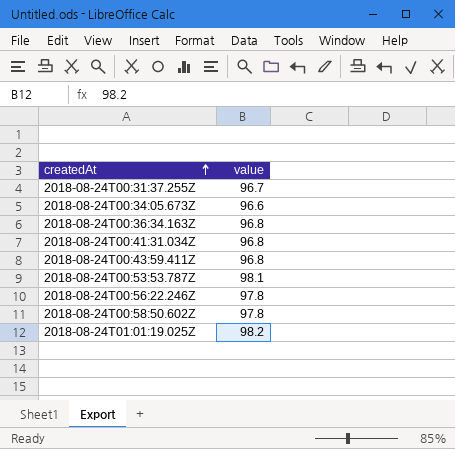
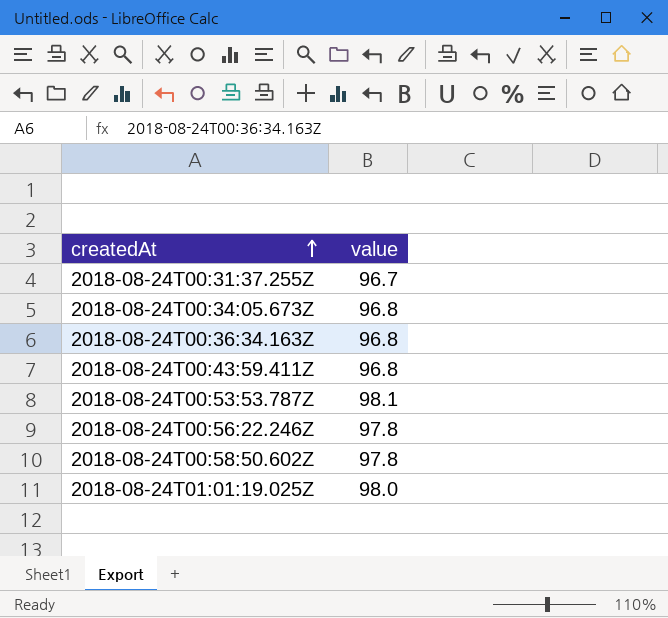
row 2018-08-24T00:41:31.034Z: 96.8 -> none
2018-08-24T00:34:05.673Z | value: 96.6 -> 96.8
2018-08-24T01:01:19.025Z | value: 98.2 -> 98.0

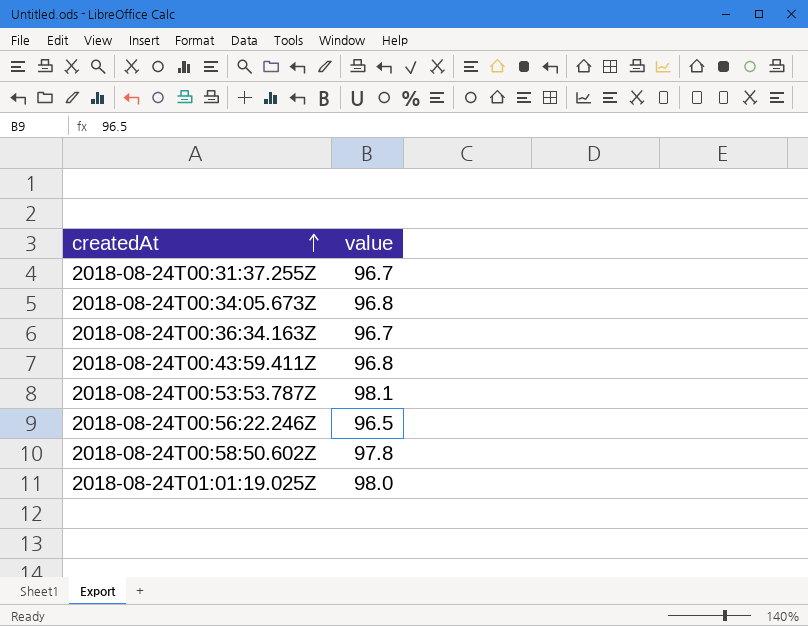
2018-08-24T00:36:34.163Z | value: 96.8 -> 96.7
2018-08-24T00:56:22.246Z | value: 97.8 -> 96.5

